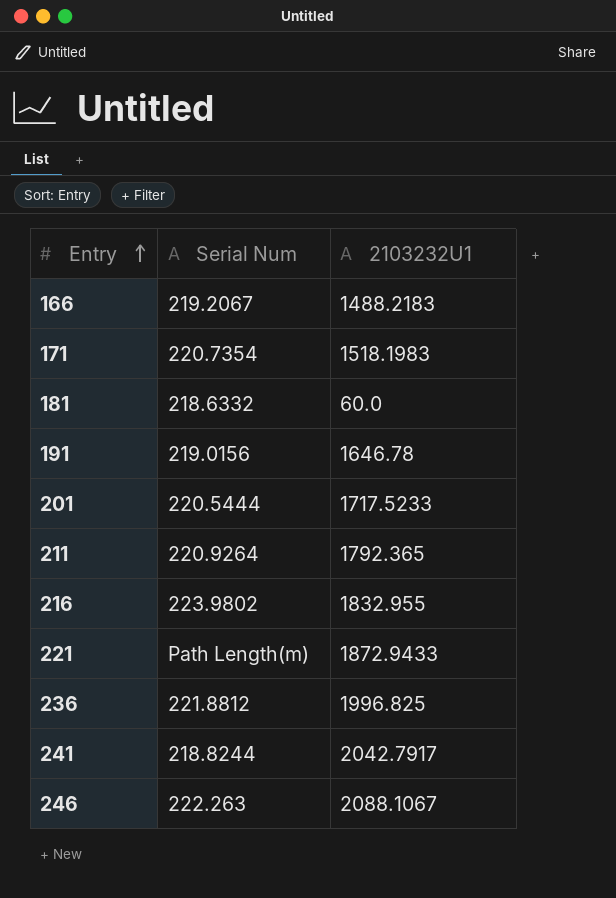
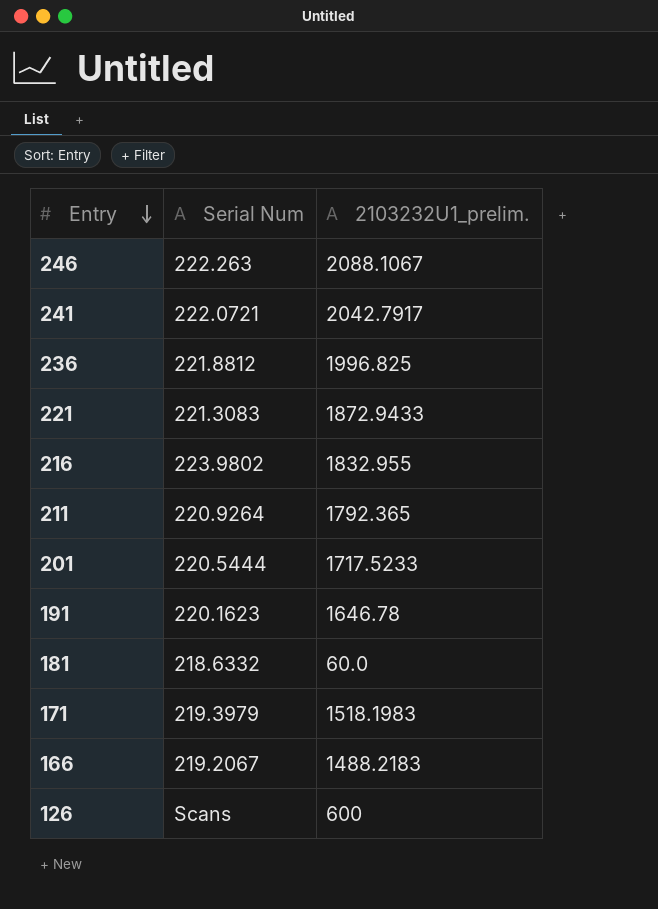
row order: Entry ascending -> Entry descending
column name: 2103232U1 -> 2103232U1_prelim.
241 | Serial Num: 218.8244 -> 222.0721
221 | Serial Num: Path Length(m) -> 221.3083
191 | Serial Num: 219.0156 -> 220.1623
171 | Serial Num: 220.7354 -> 219.3979
row 126: none -> Scans | 600

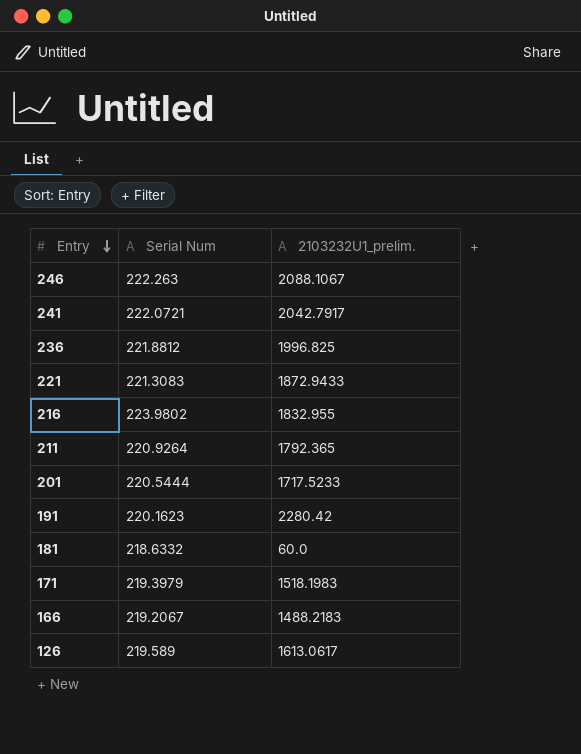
191 | 2103232U1_prelim.: 1646.78 -> 2280.42
126 | Serial Num: Scans -> 219.589
126 | 2103232U1_prelim.: 600 -> 1613.0617

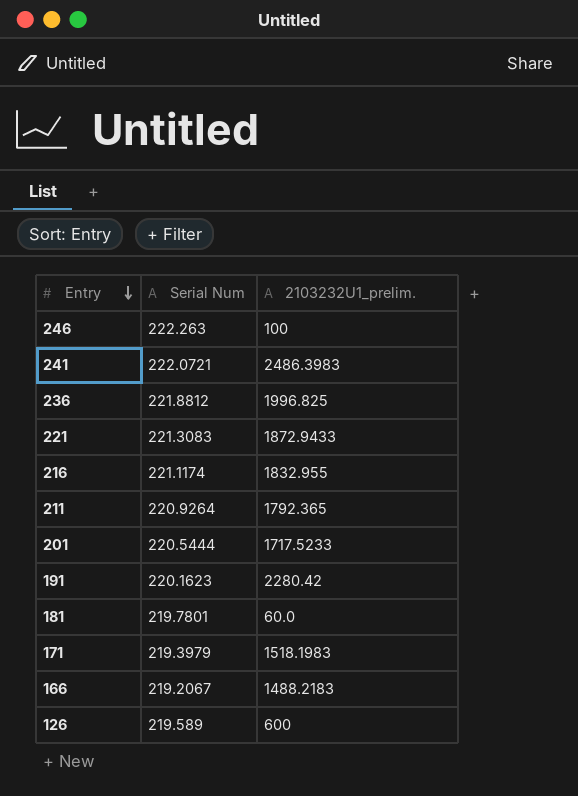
246 | 2103232U1_prelim.: 2088.1067 -> 100
241 | 2103232U1_prelim.: 2042.7917 -> 2486.3983
216 | Serial Num: 223.9802 -> 221.1174
181 | Serial Num: 218.6332 -> 219.7801
126 | 2103232U1_prelim.: 1613.0617 -> 600

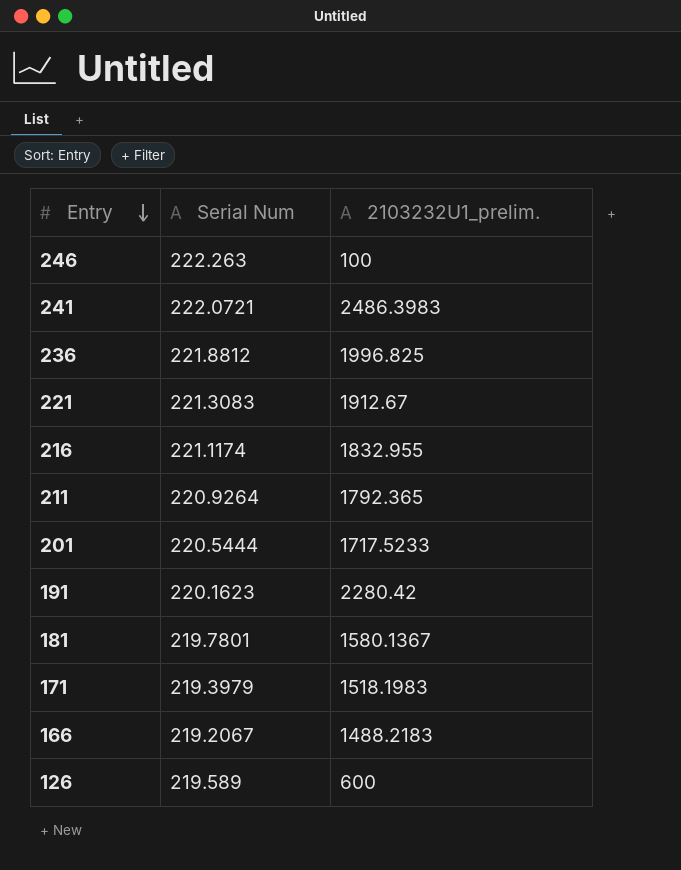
221 | 2103232U1_prelim.: 1872.9433 -> 1912.67
181 | 2103232U1_prelim.: 60.0 -> 1580.1367

